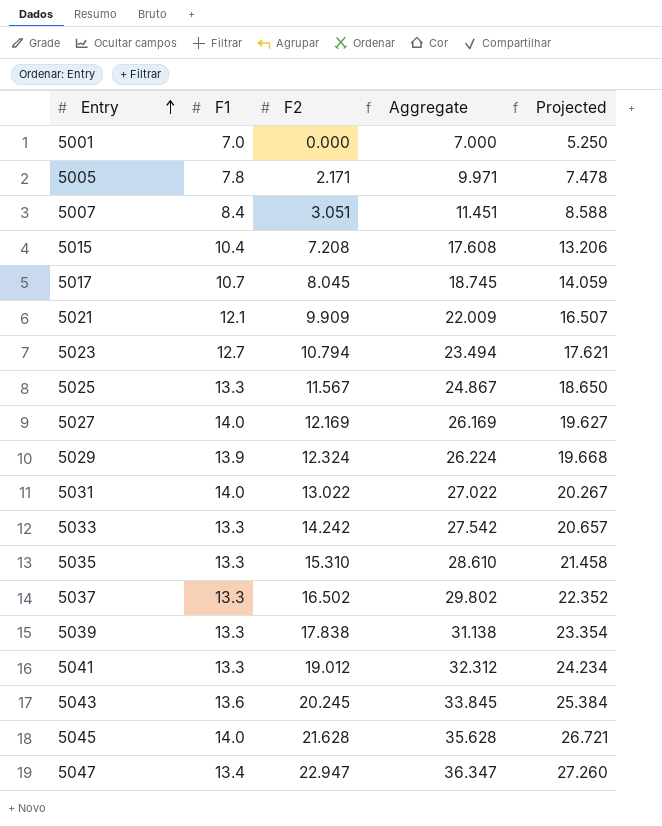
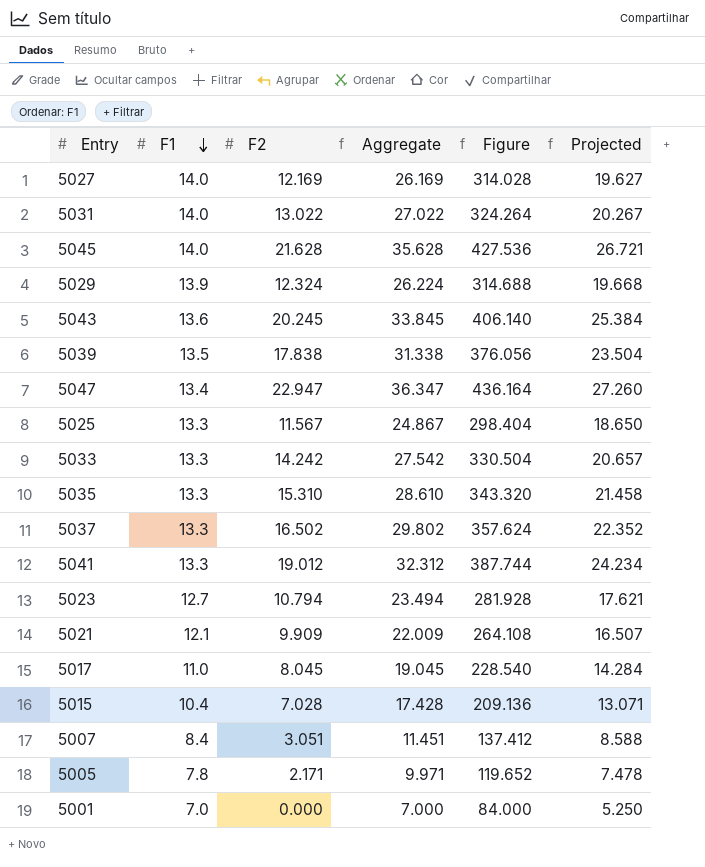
row order: Entry ascending -> F1 descending
column Figure | formula: none -> [Aggregate] * 12
5039 | F1: 13.3 -> 13.5
5039 | Aggregate: 31.138 -> 31.338
5039 | Projected: 23.354 -> 23.504
5017 | F1: 10.7 -> 11.0
5017 | Aggregate: 18.745 -> 19.045
5017 | Projected: 14.059 -> 14.284
5015 | F2: 7.208 -> 7.028
5015 | Aggregate: 17.608 -> 17.428
5015 | Projected: 13.206 -> 13.071

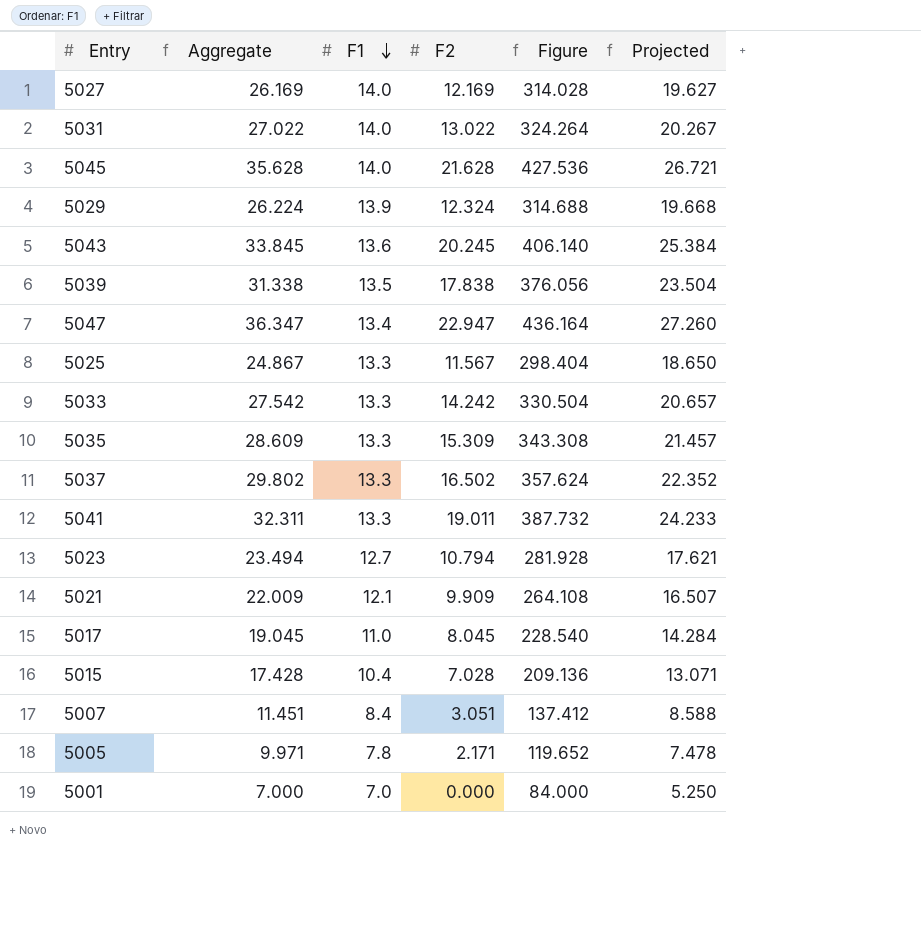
column Aggregate | position: 4 -> 2
5035 | Aggregate: 28.610 -> 28.609
5035 | F2: 15.310 -> 15.309
5035 | Figure: 343.320 -> 343.308
5035 | Projected: 21.458 -> 21.457
5041 | Aggregate: 32.312 -> 32.311
5041 | F2: 19.012 -> 19.011
5041 | Figure: 387.744 -> 387.732
5041 | Projected: 24.234 -> 24.233

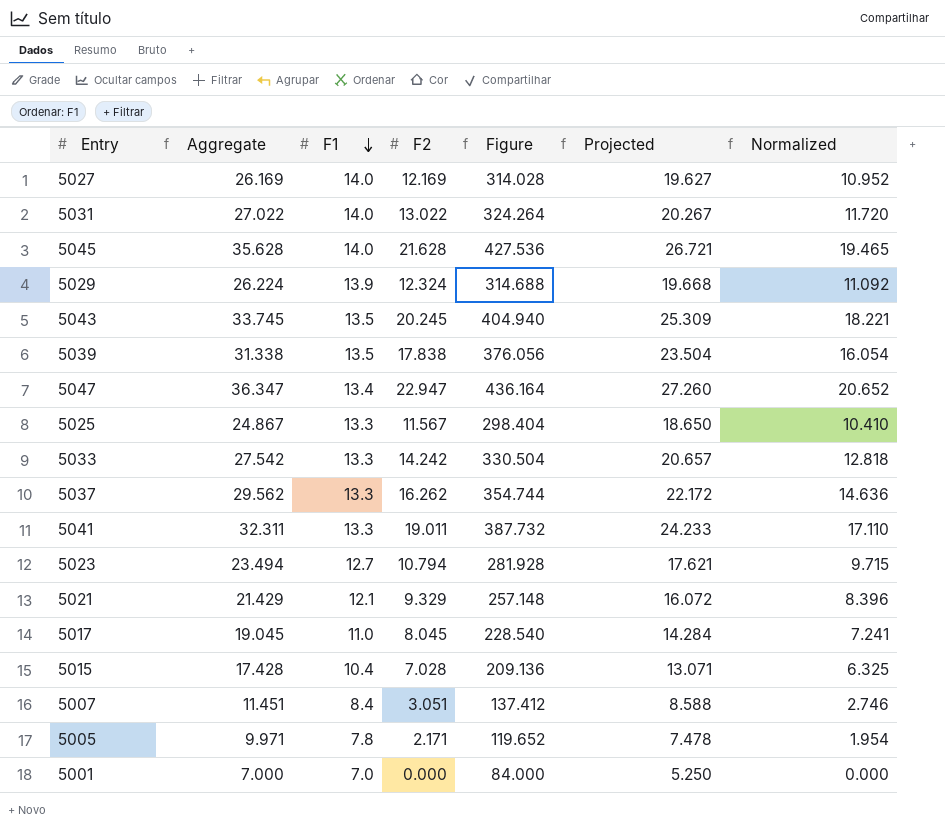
column Normalized | formula: none -> [F2] * 0.9
row 5035: 28.609 | 13.3 | 15.309 | 343.308 | 21.457 -> none
5043 | Aggregate: 33.845 -> 33.745
5043 | F1: 13.6 -> 13.5
5043 | Figure: 406.140 -> 404.940
5043 | Projected: 25.384 -> 25.309
5037 | Aggregate: 29.802 -> 29.562
5037 | F2: 16.502 -> 16.262
5037 | Figure: 357.624 -> 354.744
5037 | Projected: 22.352 -> 22.172
5021 | Aggregate: 22.009 -> 21.429
5021 | F2: 9.909 -> 9.329
5021 | Figure: 264.108 -> 257.148
5021 | Projected: 16.507 -> 16.072

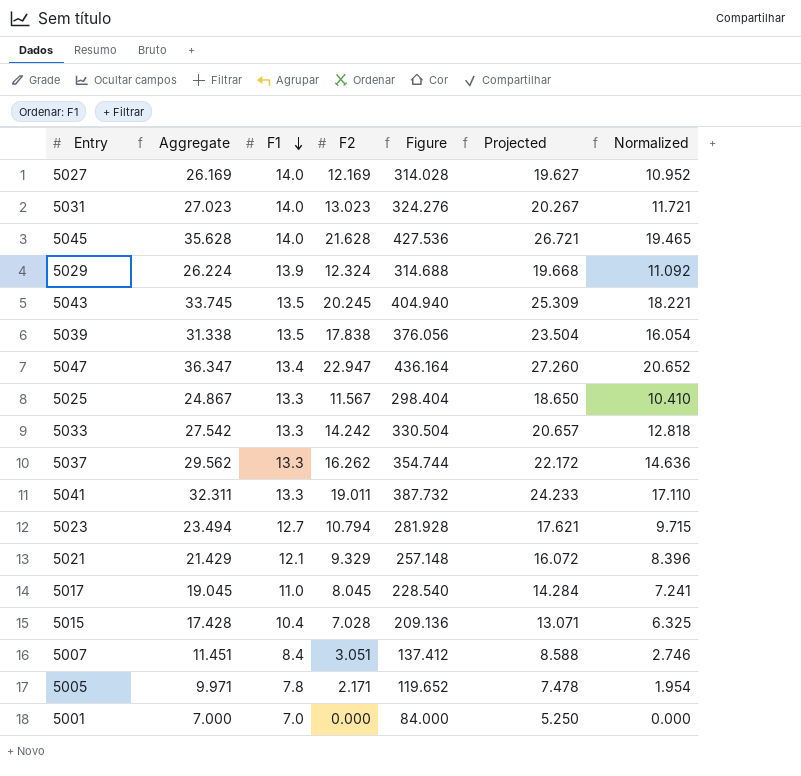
5031 | Aggregate: 27.022 -> 27.023
5031 | F2: 13.022 -> 13.023
5031 | Figure: 324.264 -> 324.276
5031 | Normalized: 11.720 -> 11.721

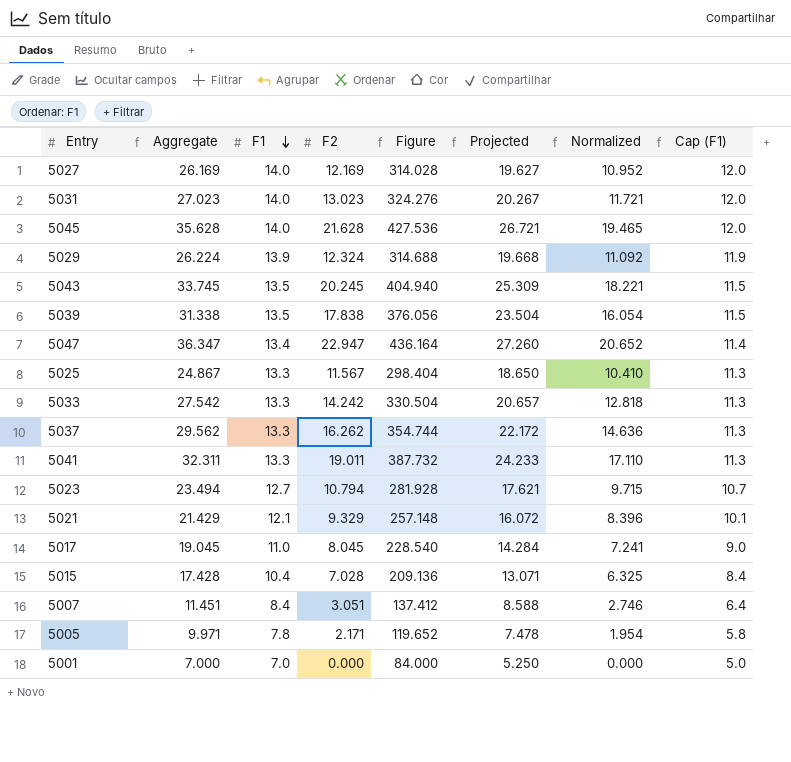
column Cap (F1) | formula: none -> [F1] - 2

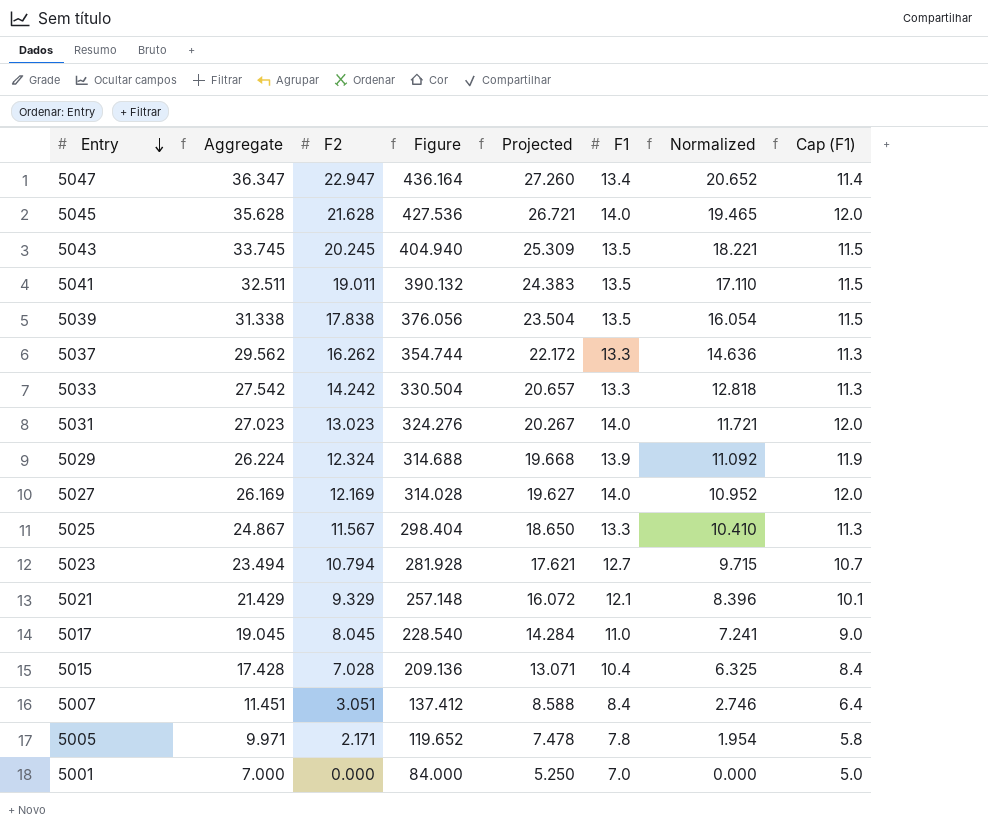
row order: F1 descending -> Entry descending
column F1 | position: 3 -> 6
5041 | Aggregate: 32.311 -> 32.511
5041 | Figure: 387.732 -> 390.132
5041 | Projected: 24.233 -> 24.383
5041 | F1: 13.3 -> 13.5
5041 | Cap (F1): 11.3 -> 11.5

